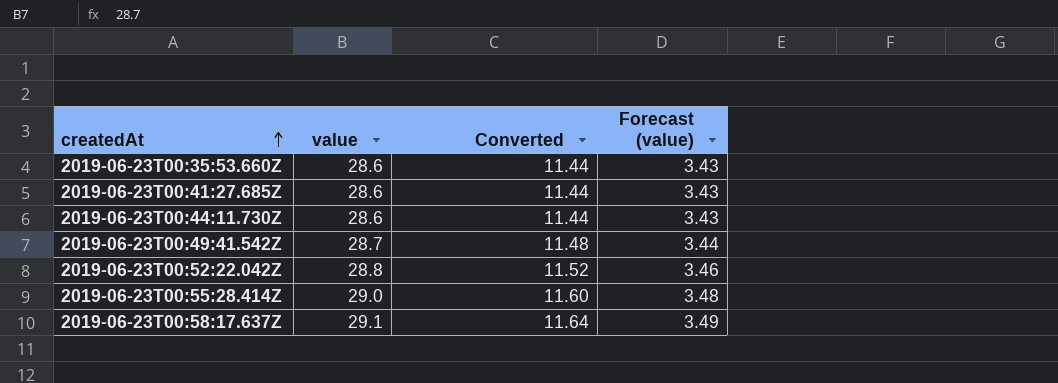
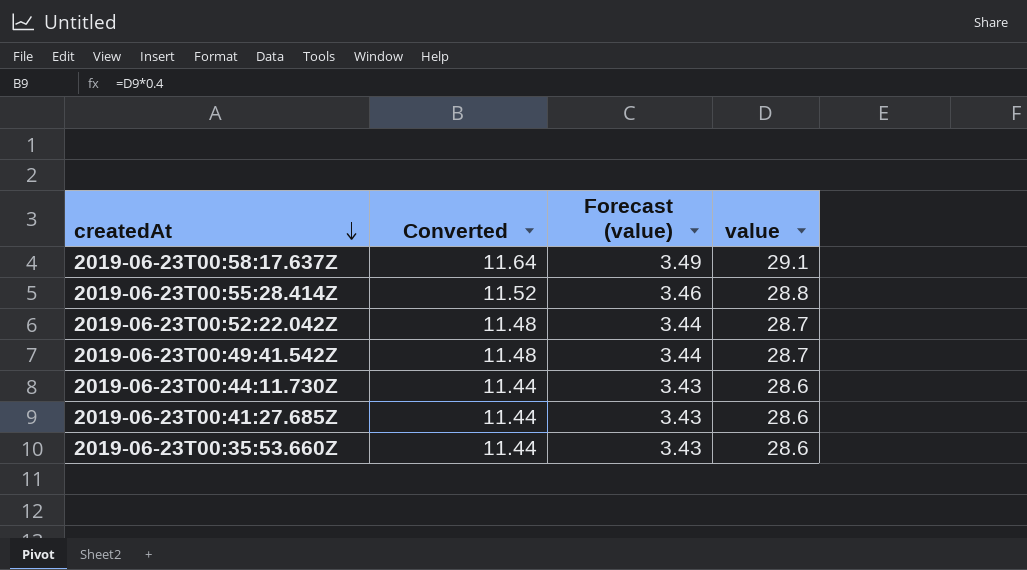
row order: createdAt ascending -> createdAt descending
column value | position: 2 -> 4
2019-06-23T00:55:28.414Z | Converted: 11.60 -> 11.52
2019-06-23T00:55:28.414Z | Forecast (value): 3.48 -> 3.46
2019-06-23T00:55:28.414Z | value: 29.0 -> 28.8
2019-06-23T00:52:22.042Z | Converted: 11.52 -> 11.48
2019-06-23T00:52:22.042Z | Forecast (value): 3.46 -> 3.44
2019-06-23T00:52:22.042Z | value: 28.8 -> 28.7

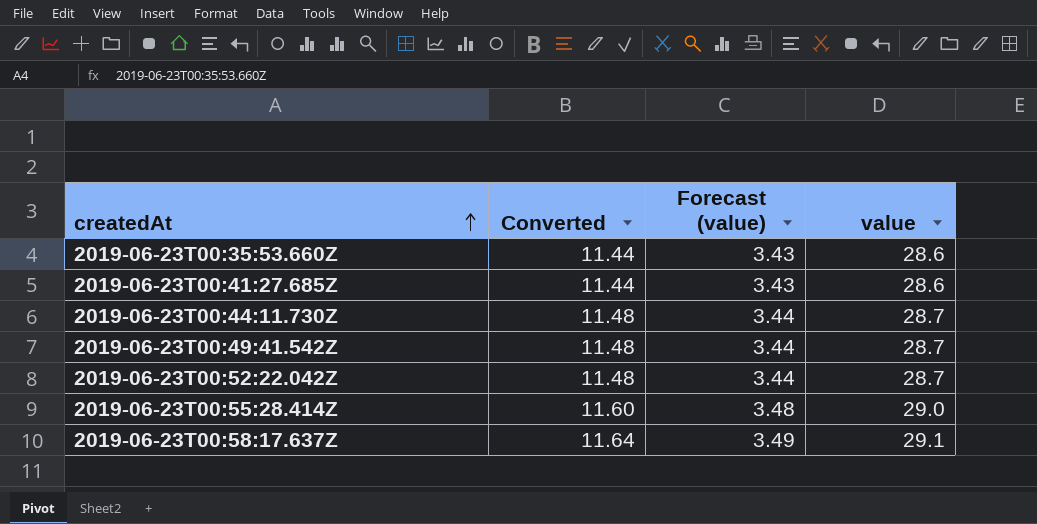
row order: createdAt descending -> createdAt ascending
2019-06-23T00:44:11.730Z | Converted: 11.44 -> 11.48
2019-06-23T00:44:11.730Z | Forecast (value): 3.43 -> 3.44
2019-06-23T00:44:11.730Z | value: 28.6 -> 28.7
2019-06-23T00:55:28.414Z | Converted: 11.52 -> 11.60
2019-06-23T00:55:28.414Z | Forecast (value): 3.46 -> 3.48
2019-06-23T00:55:28.414Z | value: 28.8 -> 29.0

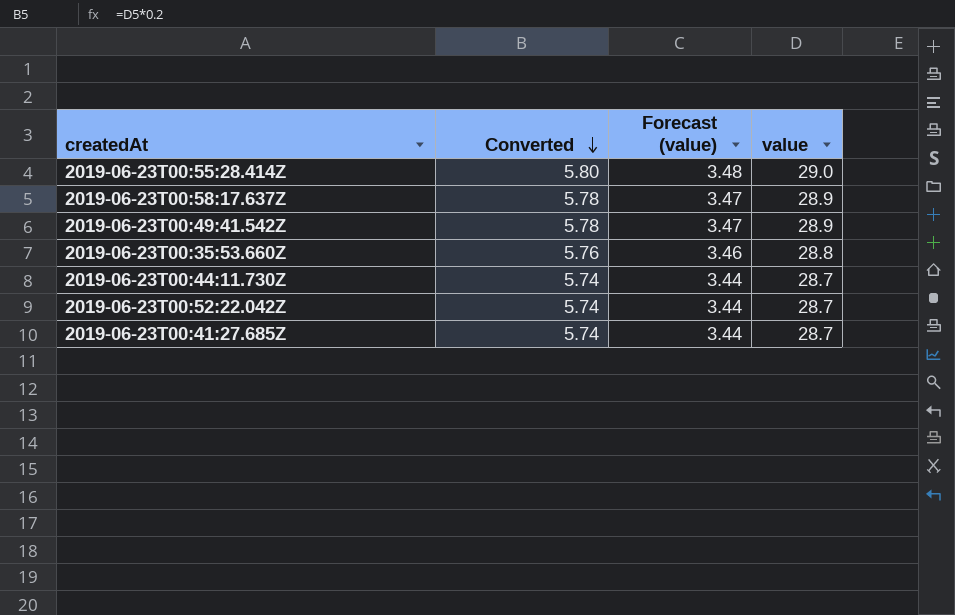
row order: createdAt ascending -> Converted descending
column Converted | formula: [value] * 0.4 -> [value] * 0.2
2019-06-23T00:58:17.637Z | Forecast (value): 3.49 -> 3.47
2019-06-23T00:58:17.637Z | value: 29.1 -> 28.9
2019-06-23T00:49:41.542Z | Forecast (value): 3.44 -> 3.47
2019-06-23T00:49:41.542Z | value: 28.7 -> 28.9
2019-06-23T00:35:53.660Z | Forecast (value): 3.43 -> 3.46
2019-06-23T00:35:53.660Z | value: 28.6 -> 28.8
2019-06-23T00:41:27.685Z | Forecast (value): 3.43 -> 3.44
2019-06-23T00:41:27.685Z | value: 28.6 -> 28.7

